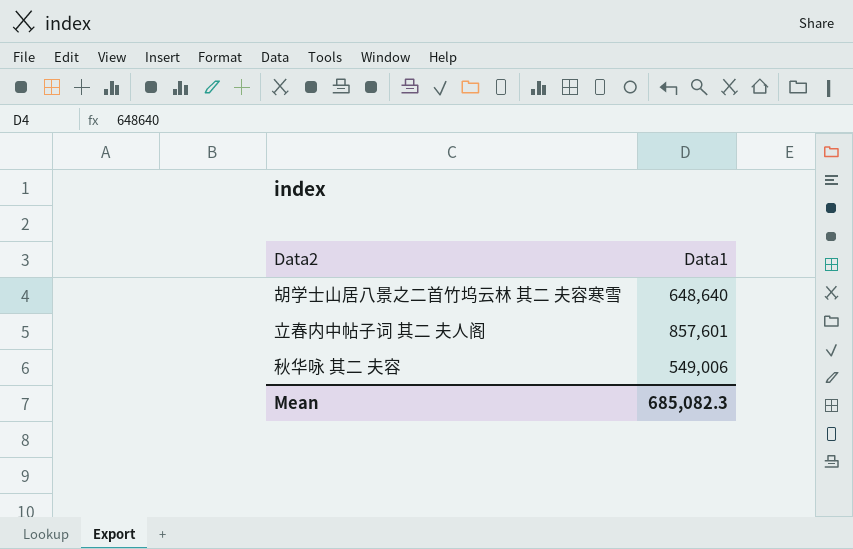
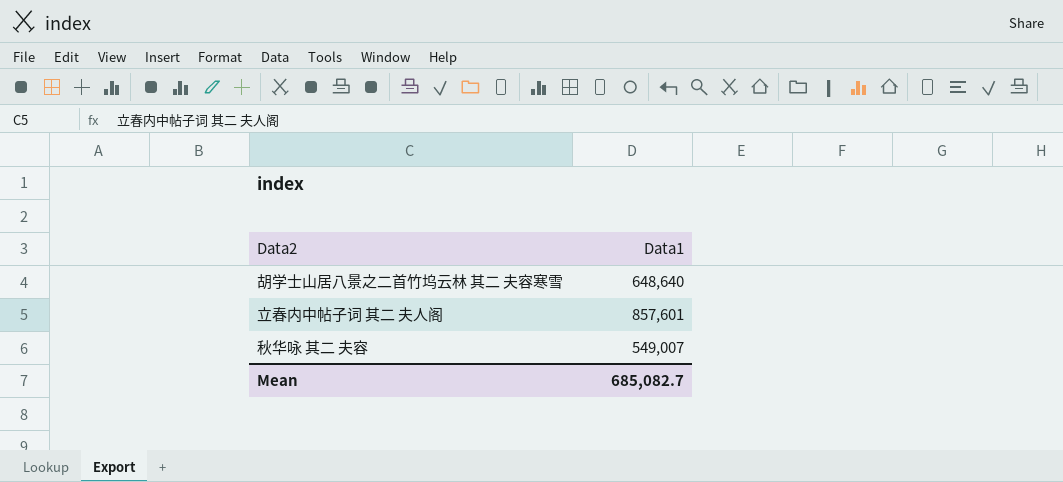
秋华咏 其二 夫容 | Data1: 549,006 -> 549,007
Mean | Data1: 685,082.3 -> 685,082.7

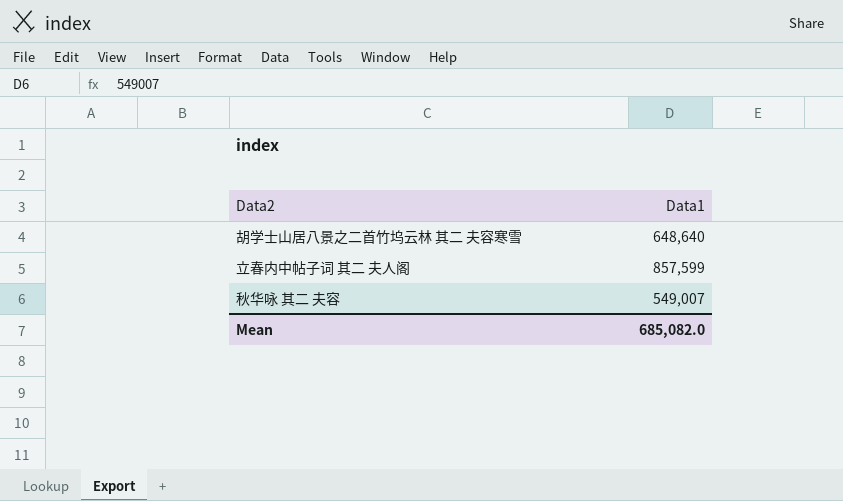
立春内中帖子词 其二 夫人阁 | Data1: 857,601 -> 857,599
Mean | Data1: 685,082.7 -> 685,082.0

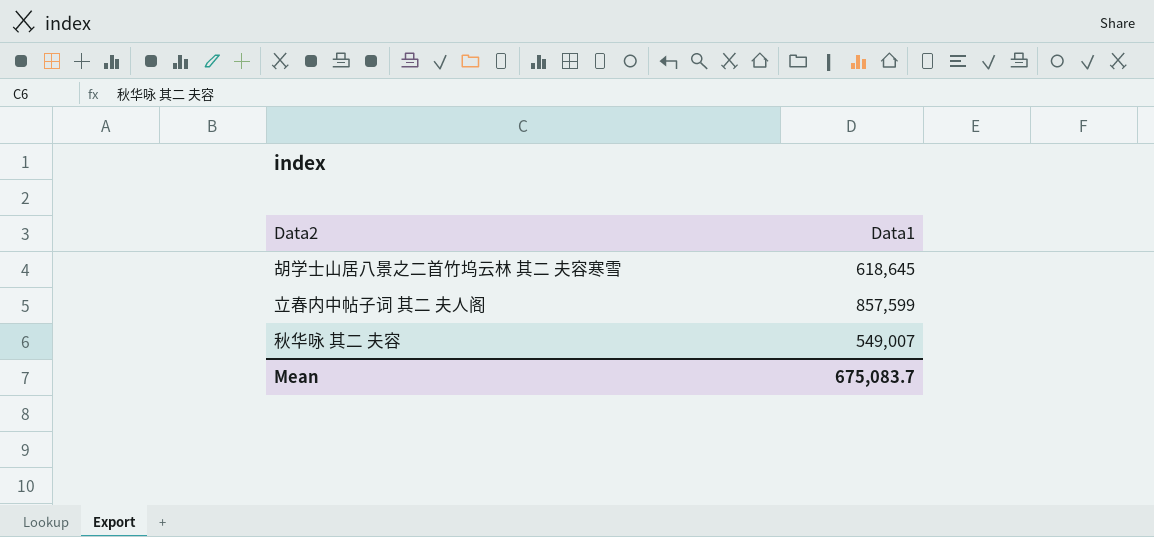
胡学士山居八景之二首竹坞云林 其二 夫容寒雪 | Data1: 648,640 -> 618,645
Mean | Data1: 685,082.0 -> 675,083.7

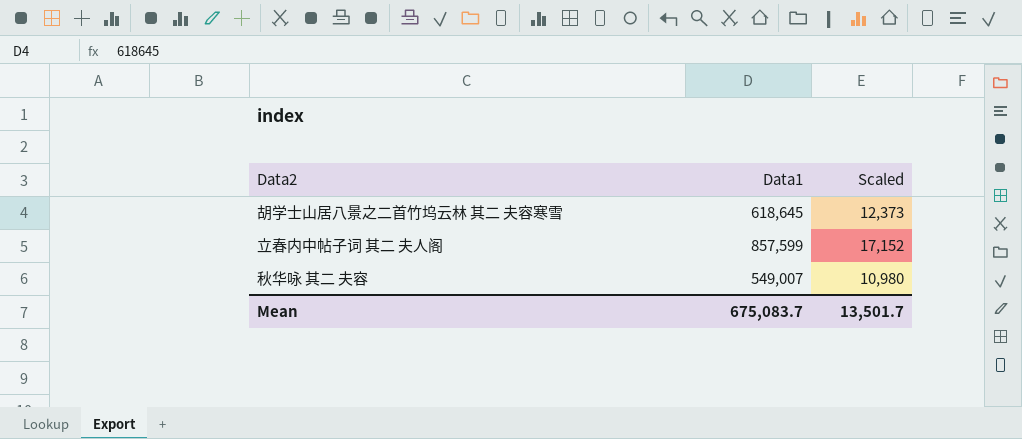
column Scaled | formula: none -> [Data1] * 0.02

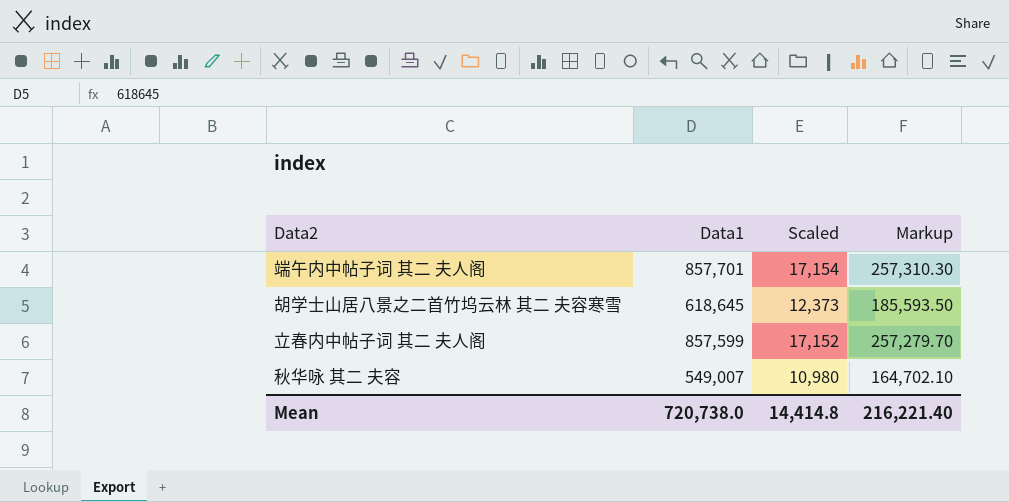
column Markup | formula: none -> [Data1] * 0.3
row 端午内中帖子词 其二 夫人阁: none -> 857,701 | 17,154 | 257,310.30
Mean | Data1: 675,083.7 -> 720,738.0
Mean | Scaled: 13,501.7 -> 14,414.8

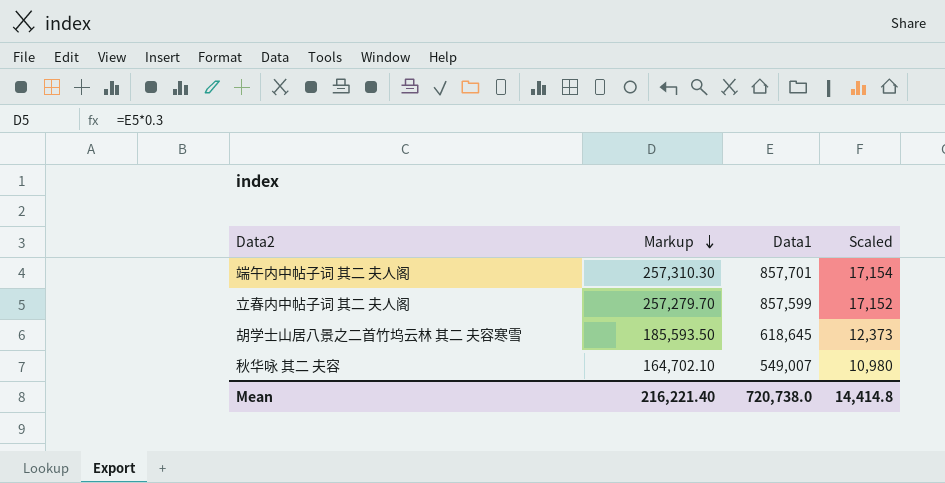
row order: none -> Markup descending
column Markup | position: 4 -> 2

